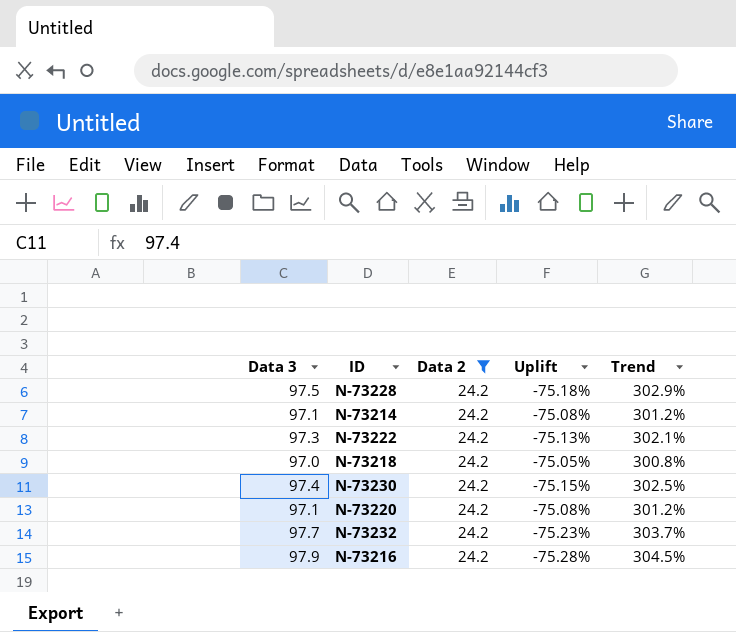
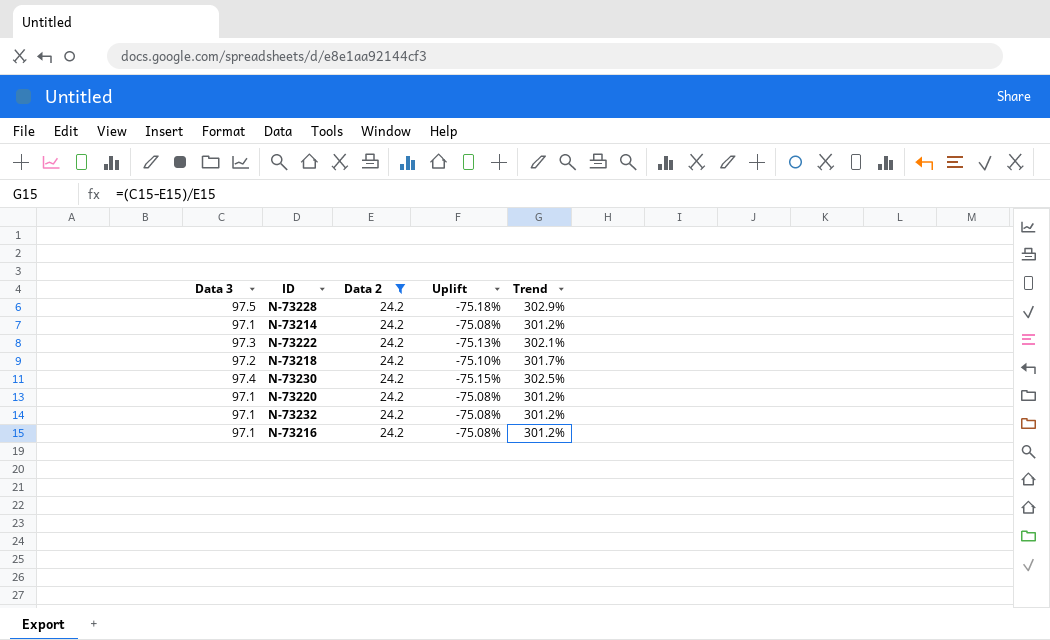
N-73218 | Data 3: 97.0 -> 97.2
N-73218 | Uplift: -75.05% -> -75.10%
N-73218 | Trend: 300.8% -> 301.7%
N-73232 | Data 3: 97.7 -> 97.1
N-73232 | Uplift: -75.23% -> -75.08%
N-73232 | Trend: 303.7% -> 301.2%
N-73216 | Data 3: 97.9 -> 97.1
N-73216 | Uplift: -75.28% -> -75.08%
N-73216 | Trend: 304.5% -> 301.2%

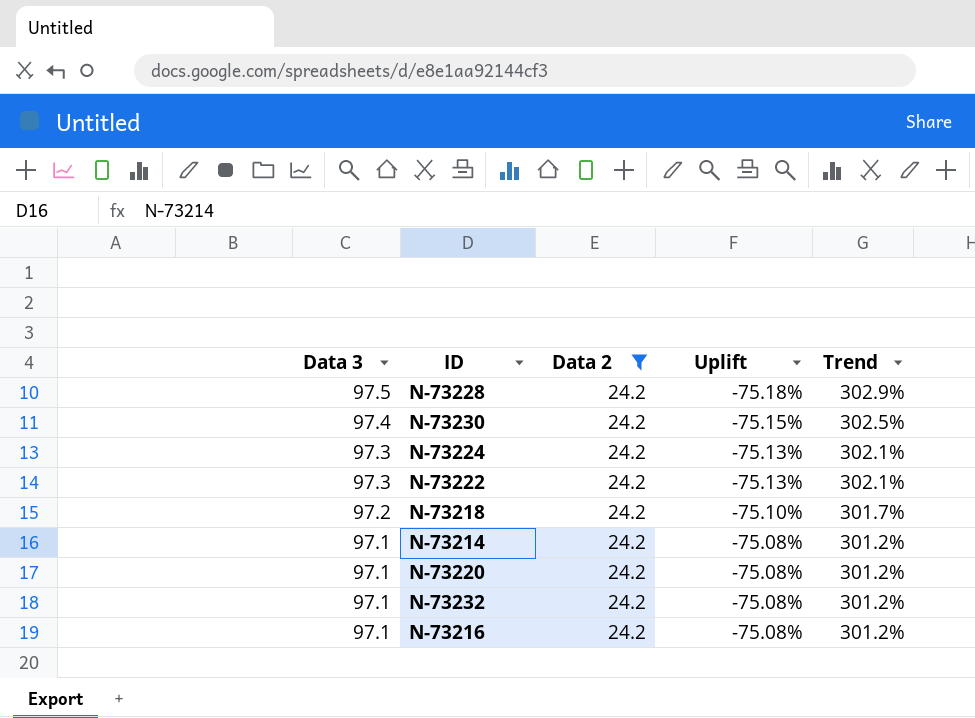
row order: none -> Data 3 descending
row N-73224: none -> 97.3 | 24.2 | -75.13% | 302.1%

